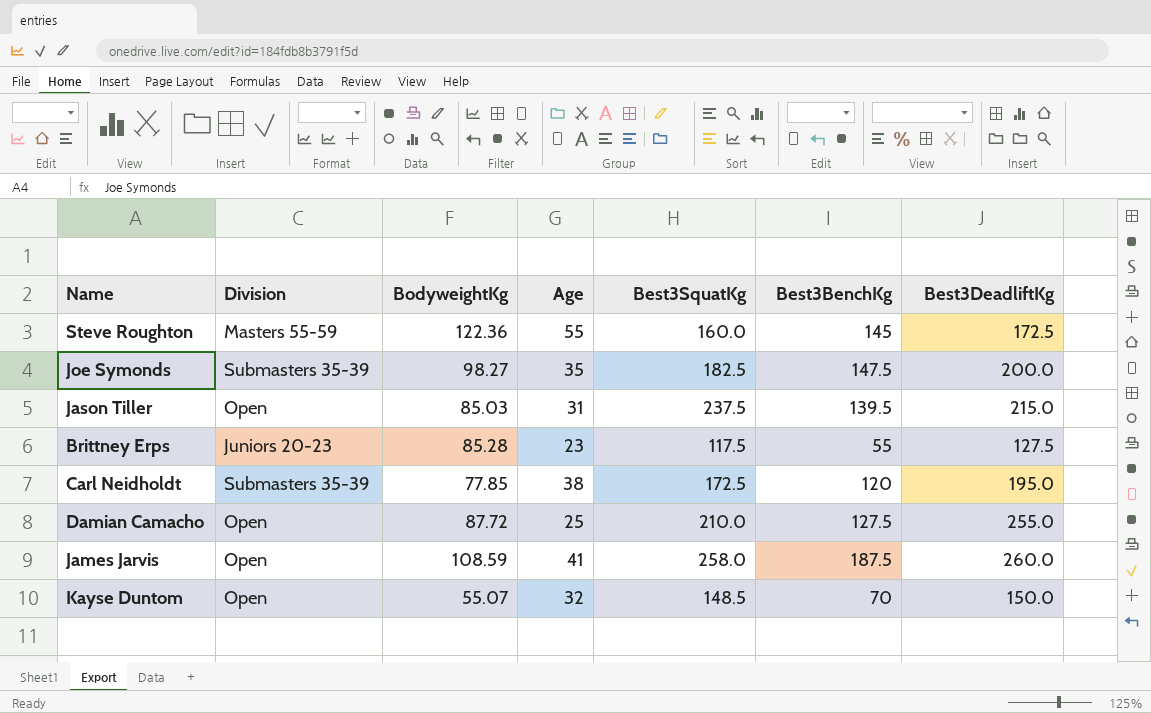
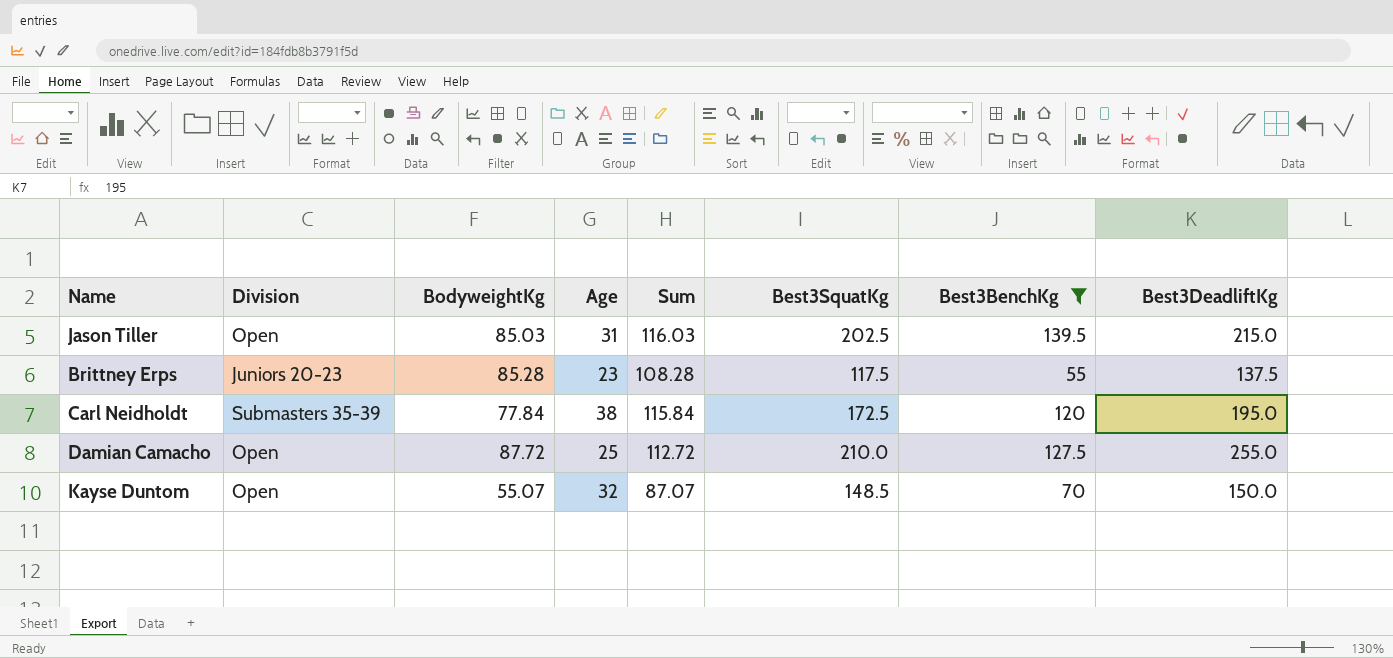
filter: none -> Best3BenchKg <= 139.5
column Sum | formula: none -> [BodyweightKg] + [Age]
Jason Tiller | Best3SquatKg: 237.5 -> 202.5
Brittney Erps | Best3DeadliftKg: 127.5 -> 137.5
Carl Neidholdt | BodyweightKg: 77.85 -> 77.84

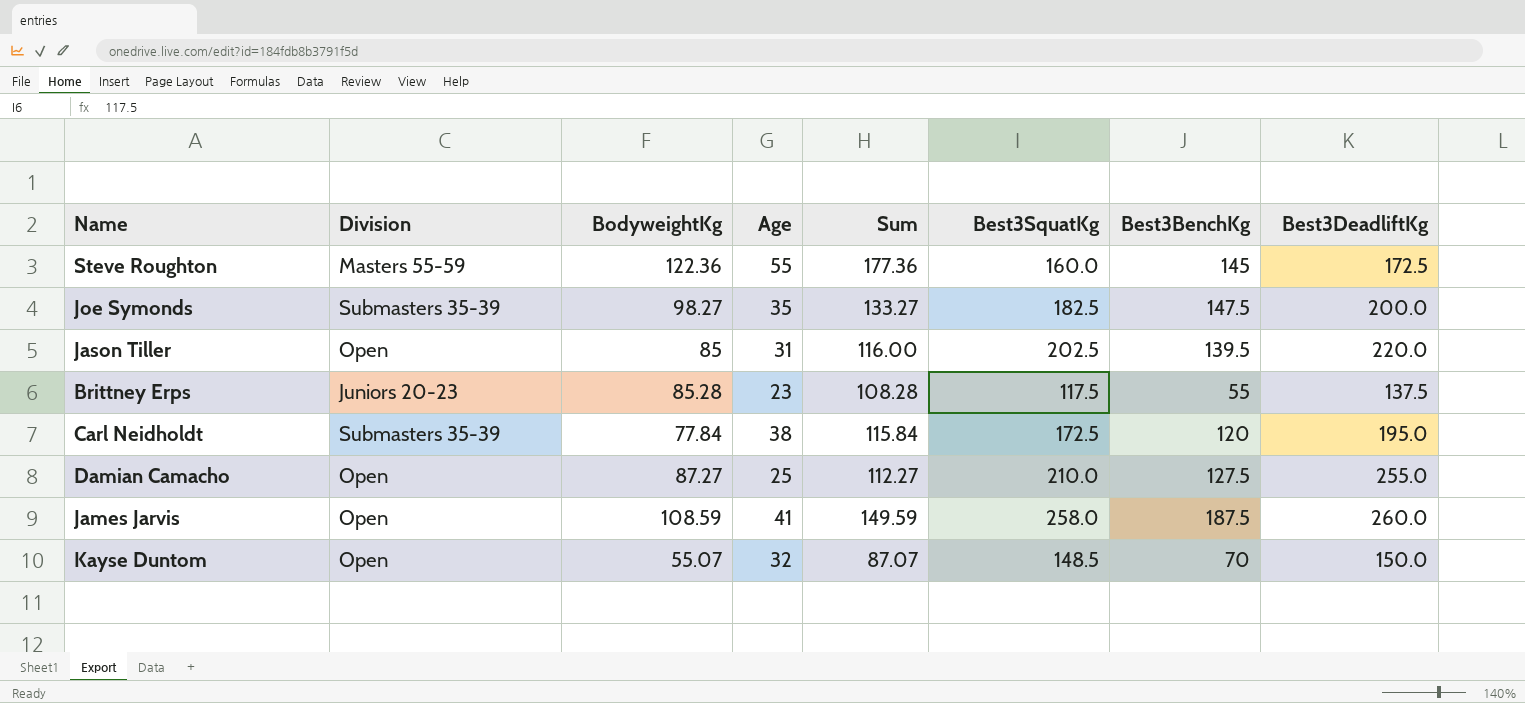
filter: Best3BenchKg <= 139.5 -> none
Jason Tiller | BodyweightKg: 85.03 -> 85
Jason Tiller | Sum: 116.03 -> 116.00
Jason Tiller | Best3DeadliftKg: 215.0 -> 220.0
Damian Camacho | BodyweightKg: 87.72 -> 87.27
Damian Camacho | Sum: 112.72 -> 112.27

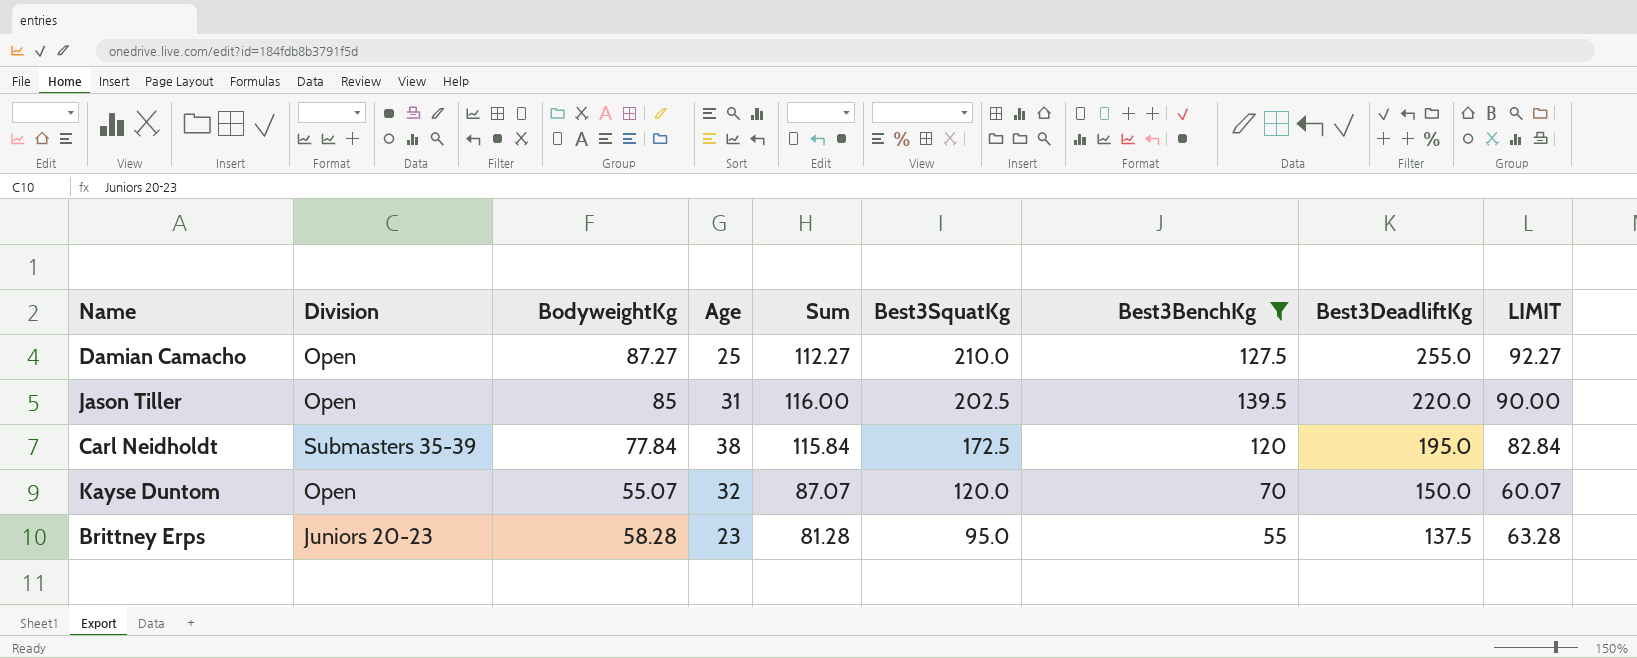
filter: none -> Best3BenchKg <= 139.5
row order: none -> Best3SquatKg descending
column LIMIT | formula: none -> [BodyweightKg] + 5
Kayse Duntom | Best3SquatKg: 148.5 -> 120.0
Brittney Erps | BodyweightKg: 85.28 -> 58.28
Brittney Erps | Sum: 108.28 -> 81.28
Brittney Erps | Best3SquatKg: 117.5 -> 95.0

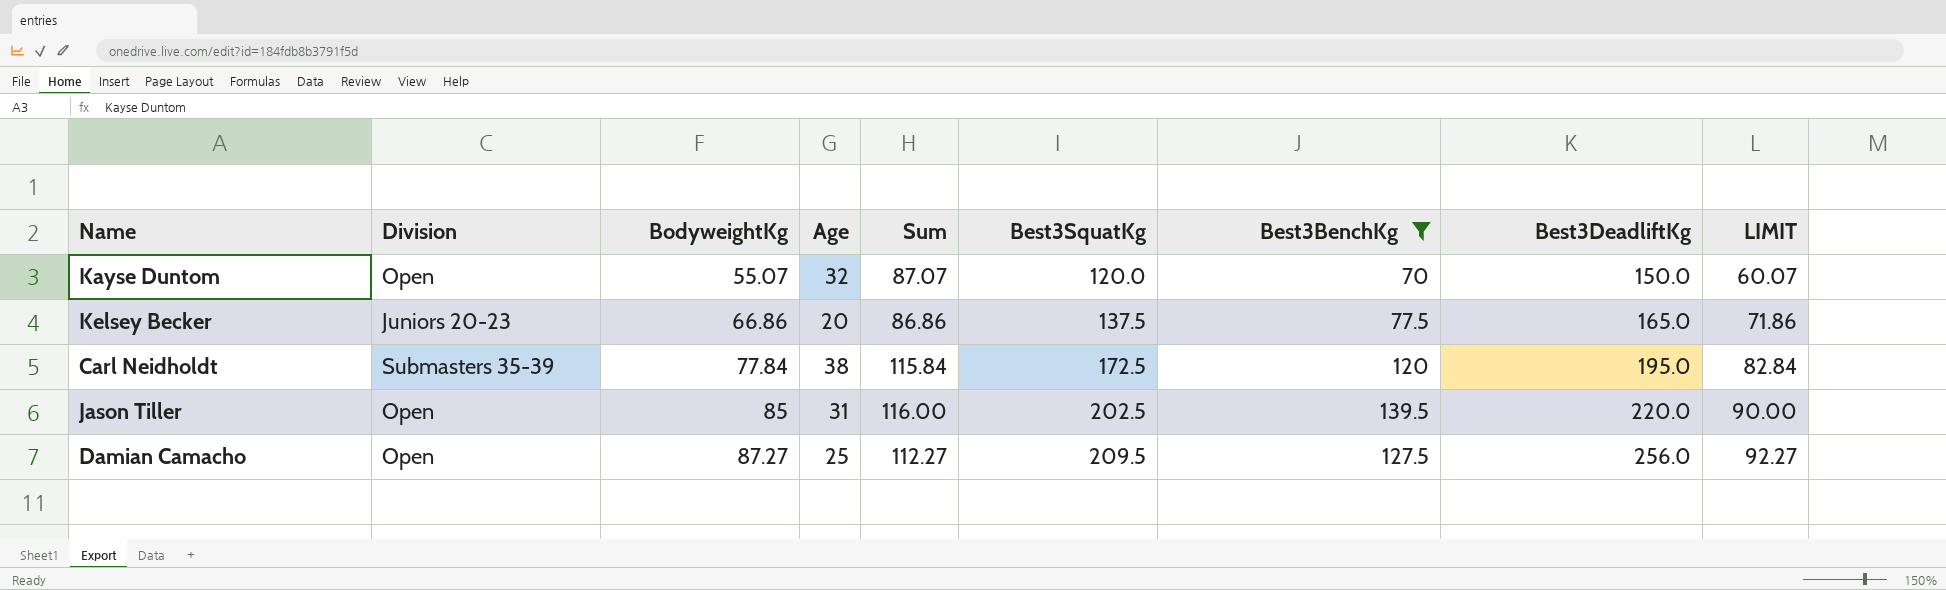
row order: Best3SquatKg descending -> BodyweightKg ascending
row Brittney Erps: Juniors 20-23 | 58.28 | 23 | 81.28 | 95.0 | 55 | 137.5 | 63.28 -> none
row Kelsey Becker: none -> Juniors 20-23 | 66.86 | 20 | 86.86 | 137.5 | 77.5 | 165.0 | 71.86
Damian Camacho | Best3SquatKg: 210.0 -> 209.5
Damian Camacho | Best3DeadliftKg: 255.0 -> 256.0

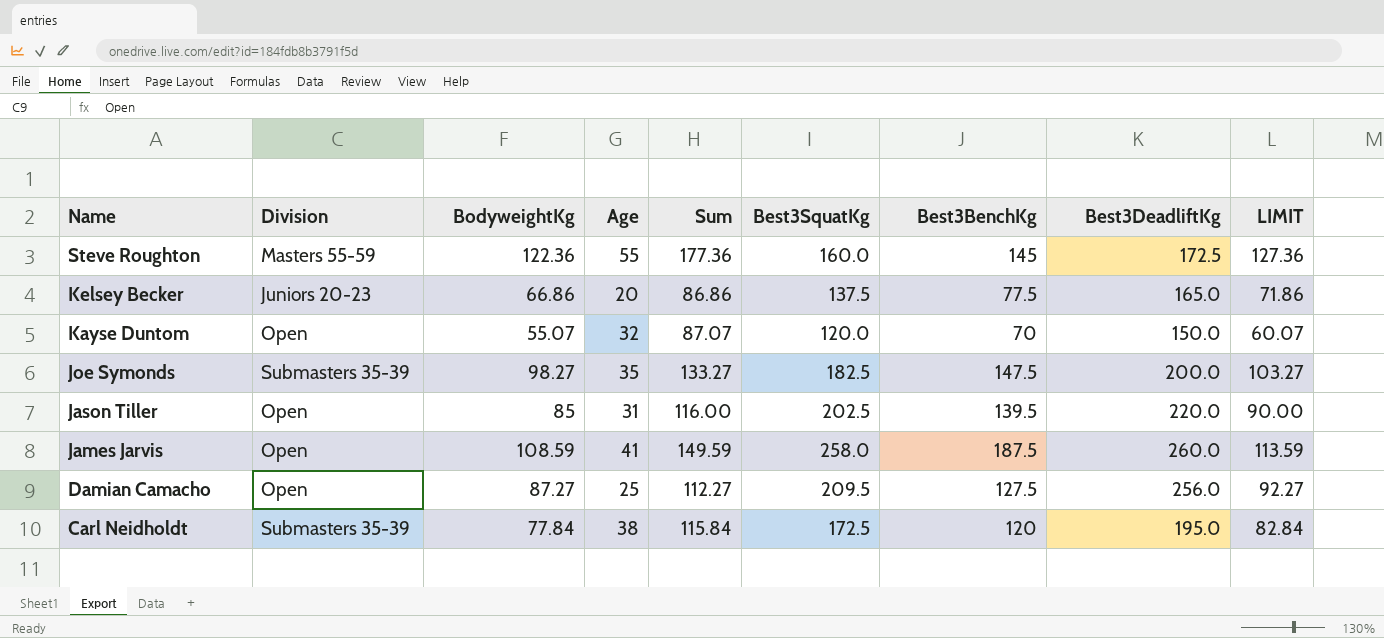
filter: Best3BenchKg <= 139.5 -> none
row order: BodyweightKg ascending -> Name descending

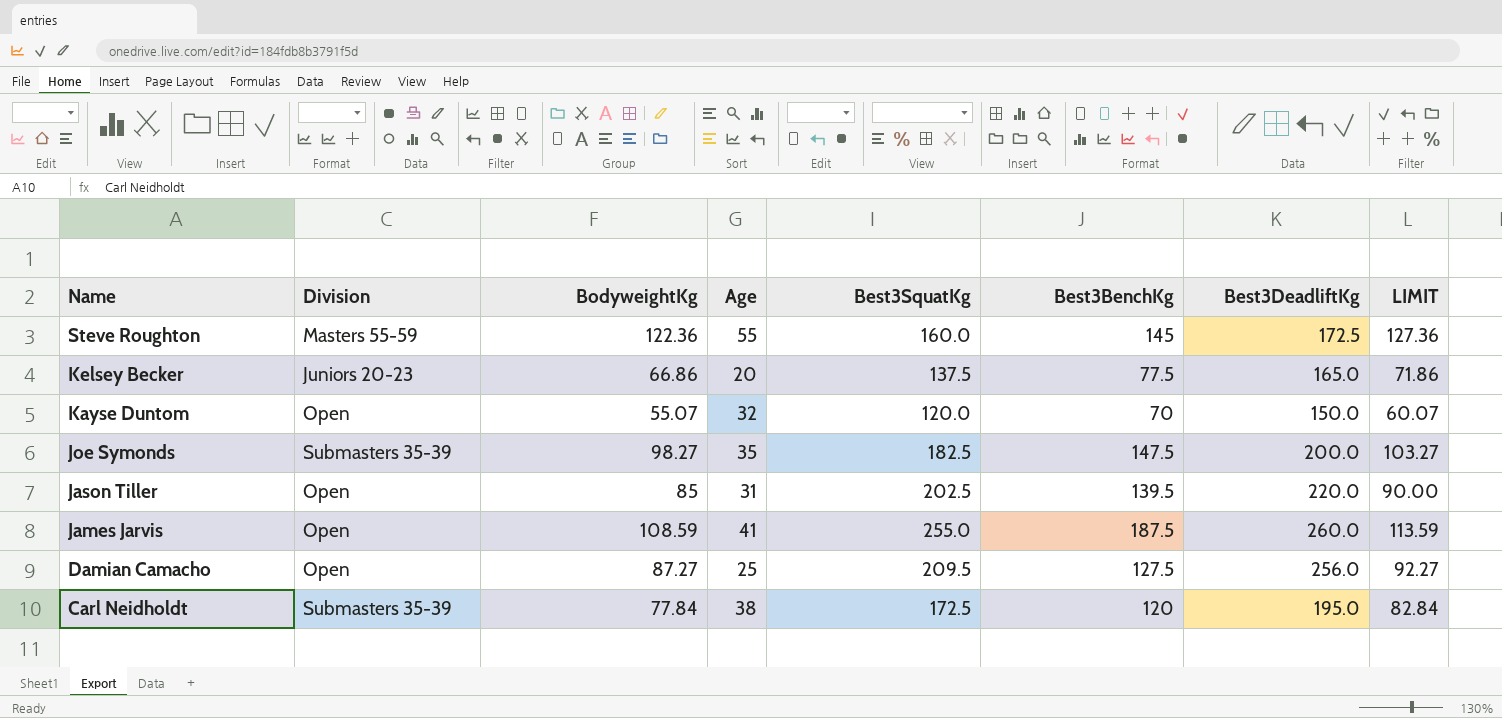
column Sum | formula: [BodyweightKg] + [Age] -> none
James Jarvis | Best3SquatKg: 258.0 -> 255.0

